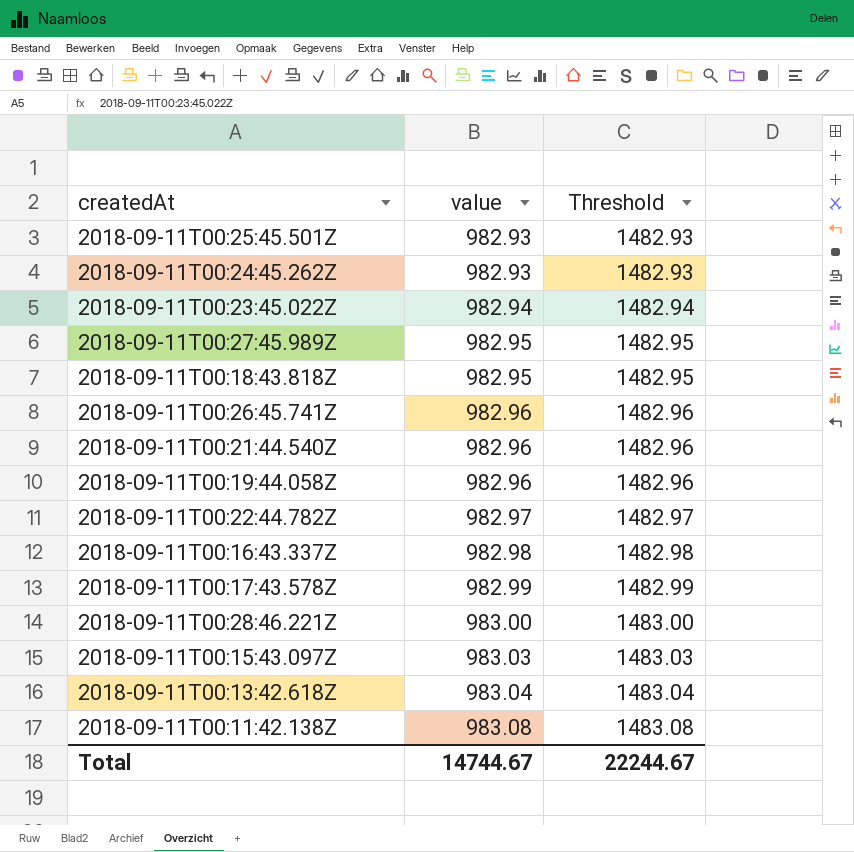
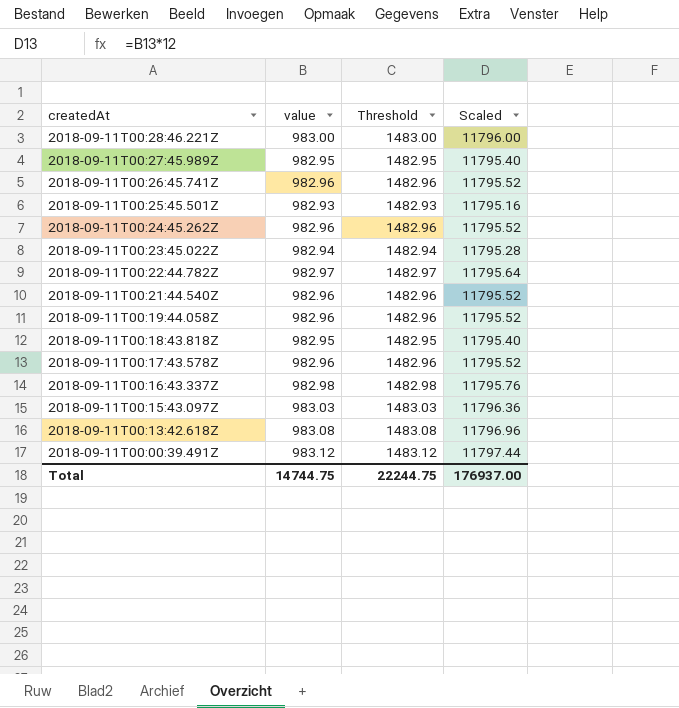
row order: value ascending -> createdAt descending
column Scaled | formula: none -> [value] * 12
row 2018-09-11T00:11:42.138Z: 983.08 | 1483.08 -> none
2018-09-11T00:24:45.262Z | value: 982.93 -> 982.96
2018-09-11T00:24:45.262Z | Threshold: 1482.93 -> 1482.96
2018-09-11T00:17:43.578Z | value: 982.99 -> 982.96
2018-09-11T00:17:43.578Z | Threshold: 1482.99 -> 1482.96
2018-09-11T00:13:42.618Z | value: 983.04 -> 983.08
2018-09-11T00:13:42.618Z | Threshold: 1483.04 -> 1483.08
row 2018-09-11T00:00:39.491Z: none -> 983.12 | 1483.12 | 11797.44
Total | value: 14744.67 -> 14744.75
Total | Threshold: 22244.67 -> 22244.75

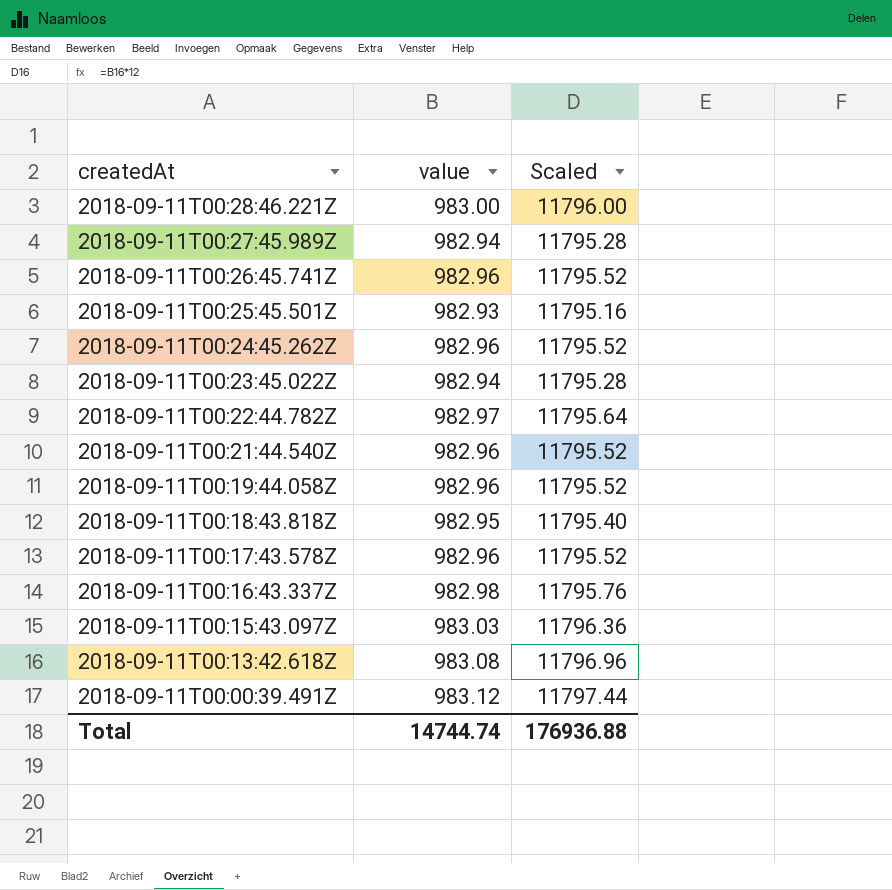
column Threshold | formula: [value] + 500 -> none
2018-09-11T00:27:45.989Z | value: 982.95 -> 982.94
2018-09-11T00:27:45.989Z | Scaled: 11795.40 -> 11795.28
Total | value: 14744.75 -> 14744.74
Total | Scaled: 176937.00 -> 176936.88

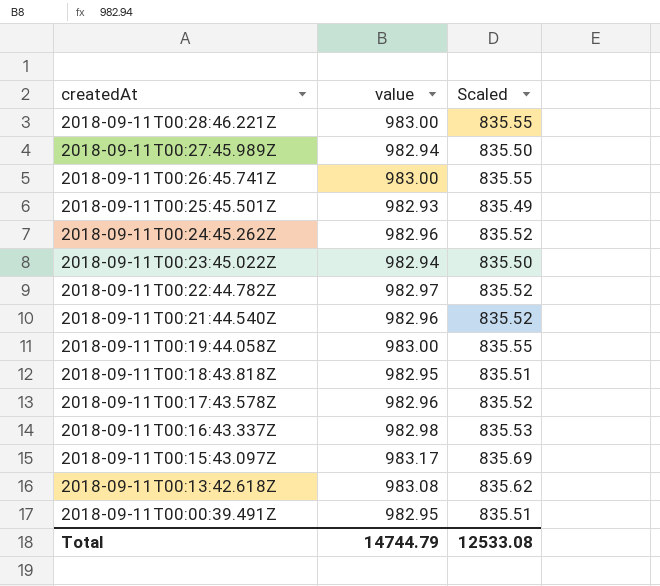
column Scaled | formula: [value] * 12 -> [value] * 0.85
2018-09-11T00:26:45.741Z | value: 982.96 -> 983.00
2018-09-11T00:19:44.058Z | value: 982.96 -> 983.00
2018-09-11T00:15:43.097Z | value: 983.03 -> 983.17
2018-09-11T00:00:39.491Z | value: 983.12 -> 982.95
Total | value: 14744.74 -> 14744.79
Total | Scaled: 176936.88 -> 12533.08

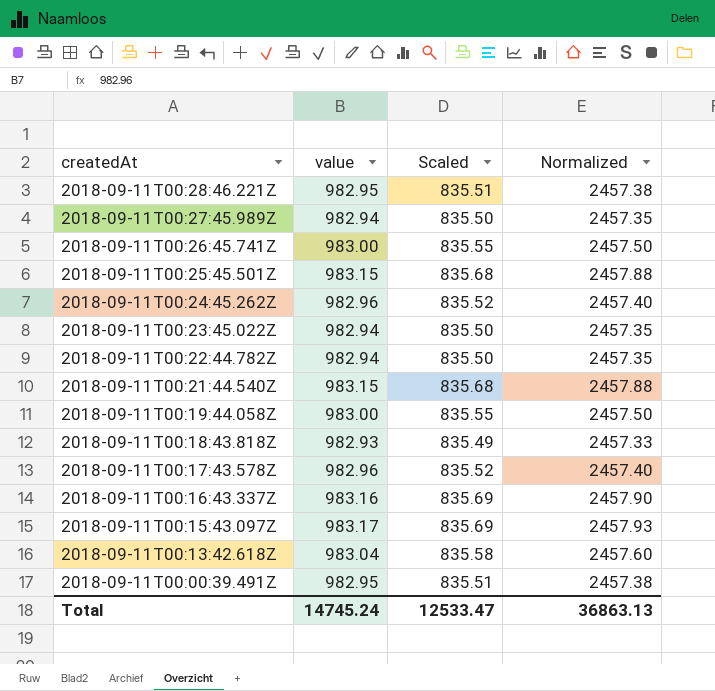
column Normalized | formula: none -> [value] * 2.5
2018-09-11T00:28:46.221Z | value: 983.00 -> 982.95
2018-09-11T00:28:46.221Z | Scaled: 835.55 -> 835.51
2018-09-11T00:25:45.501Z | value: 982.93 -> 983.15
2018-09-11T00:25:45.501Z | Scaled: 835.49 -> 835.68
2018-09-11T00:22:44.782Z | value: 982.97 -> 982.94
2018-09-11T00:22:44.782Z | Scaled: 835.52 -> 835.50
2018-09-11T00:21:44.540Z | value: 982.96 -> 983.15
2018-09-11T00:21:44.540Z | Scaled: 835.52 -> 835.68
2018-09-11T00:18:43.818Z | value: 982.95 -> 982.93
2018-09-11T00:18:43.818Z | Scaled: 835.51 -> 835.49
2018-09-11T00:16:43.337Z | value: 982.98 -> 983.16
2018-09-11T00:16:43.337Z | Scaled: 835.53 -> 835.69
2018-09-11T00:13:42.618Z | value: 983.08 -> 983.04
2018-09-11T00:13:42.618Z | Scaled: 835.62 -> 835.58
Total | value: 14744.79 -> 14745.24
Total | Scaled: 12533.08 -> 12533.47

